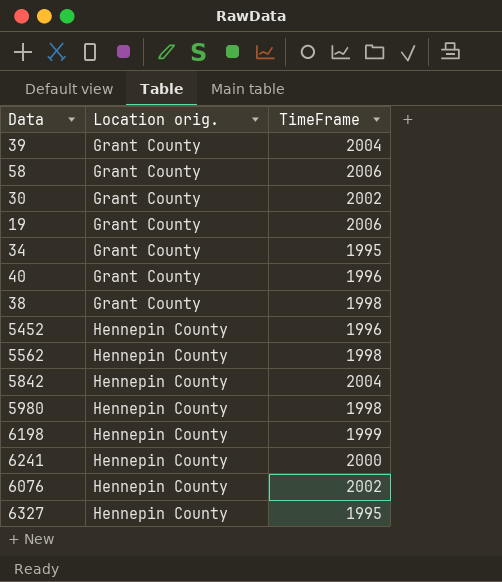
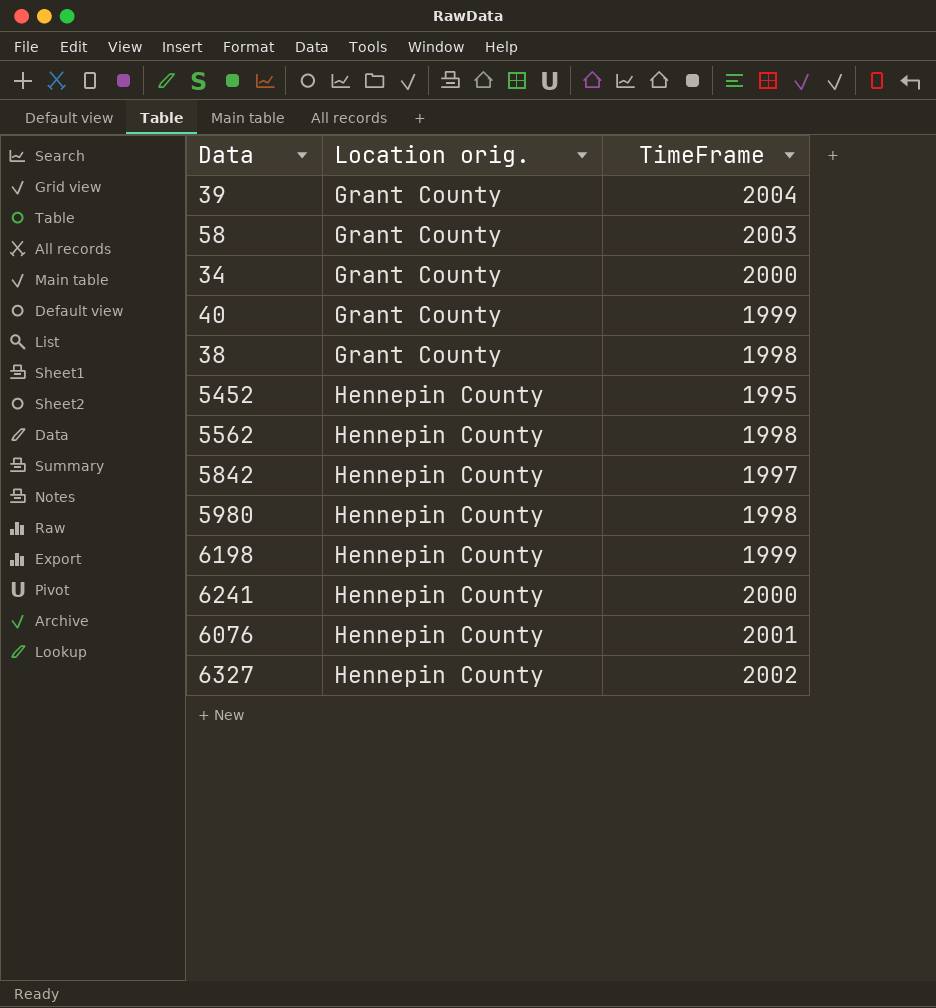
row 30: Grant County | 2002 -> none
row 19: Grant County | 2006 -> none
58 | TimeFrame: 2006 -> 2003
34 | TimeFrame: 1995 -> 2000
40 | TimeFrame: 1996 -> 1999
5452 | TimeFrame: 1996 -> 1995
5842 | TimeFrame: 2004 -> 1997
6076 | TimeFrame: 2002 -> 2001
6327 | TimeFrame: 1995 -> 2002

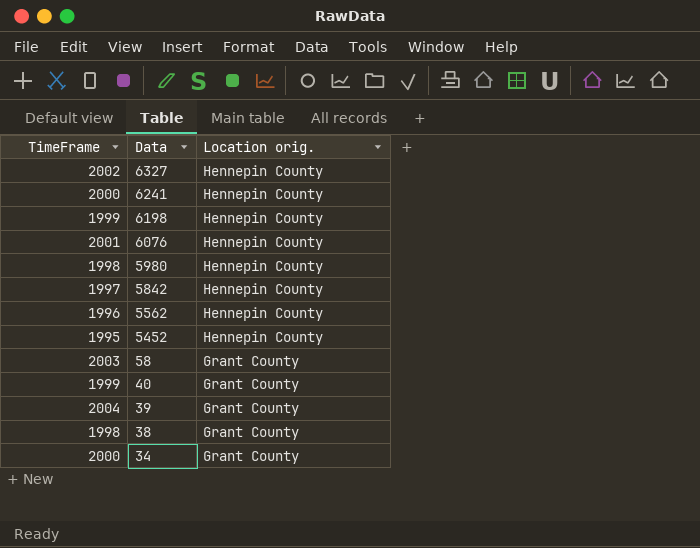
row order: Location orig. ascending -> Data descending
column TimeFrame | position: 3 -> 1
5562 | TimeFrame: 1998 -> 1996

